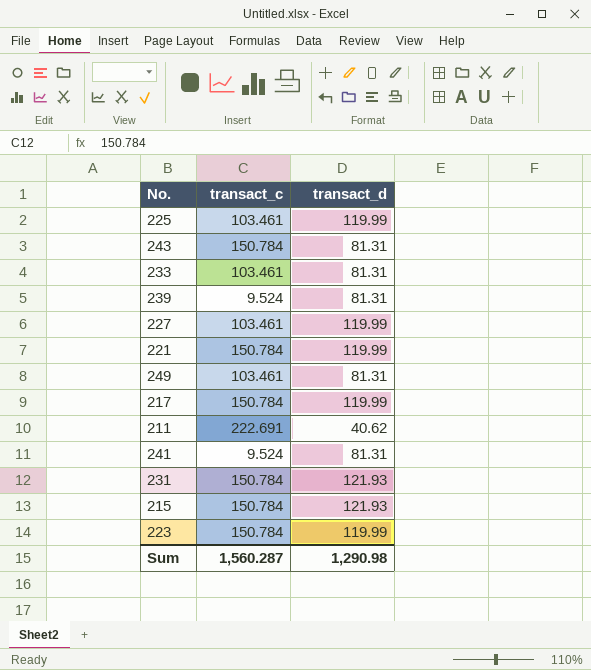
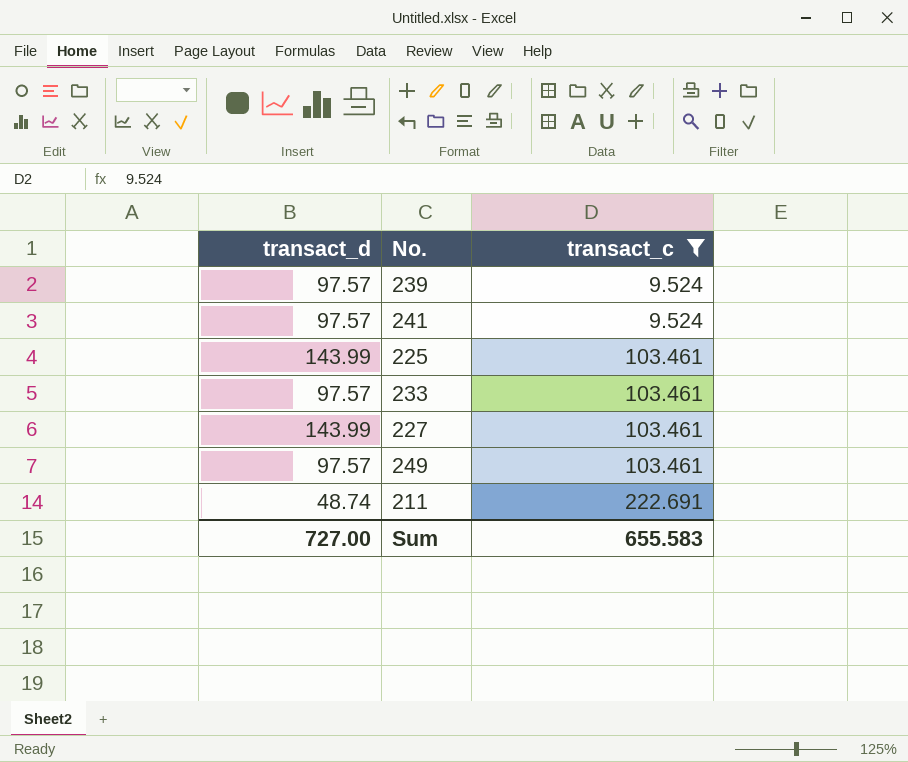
filter: none -> transact_c != 150.784
row order: none -> transact_c ascending
column transact_d | position: 3 -> 1
239 | transact_d: 81.31 -> 97.57
241 | transact_d: 81.31 -> 97.57
225 | transact_d: 119.99 -> 143.99
233 | transact_d: 81.31 -> 97.57
227 | transact_d: 119.99 -> 143.99
249 | transact_d: 81.31 -> 97.57
211 | transact_d: 40.62 -> 48.74
Sum | transact_d: 1,290.98 -> 727.00
Sum | transact_c: 1,560.287 -> 655.583

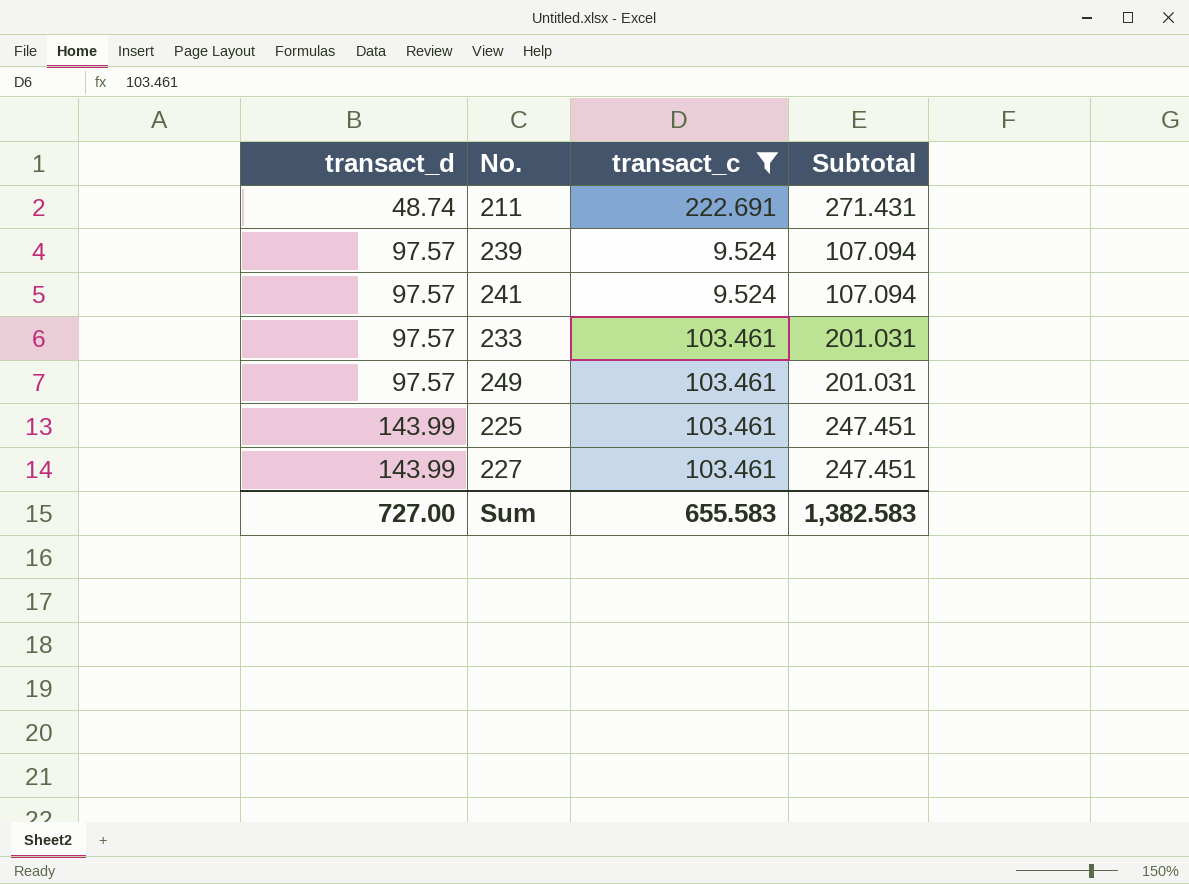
row order: transact_c ascending -> transact_d ascending
column Subtotal | formula: none -> [transact_d] + [transact_c]

